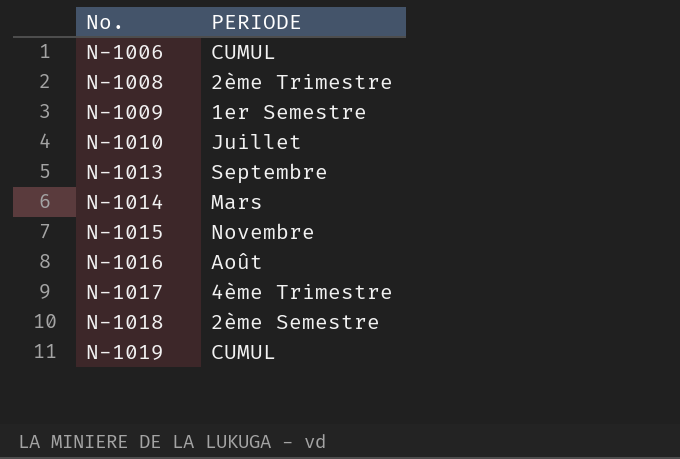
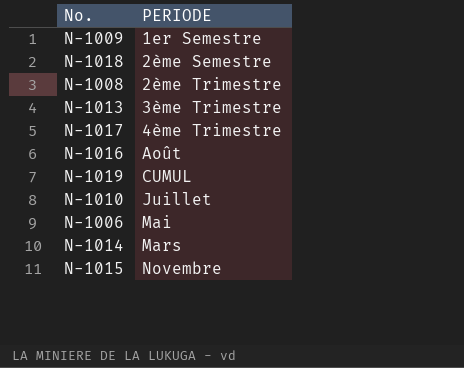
row order: No. ascending -> PERIODE ascending
N-1013 | PERIODE: Septembre -> 3ème Trimestre
N-1006 | PERIODE: CUMUL -> Mai

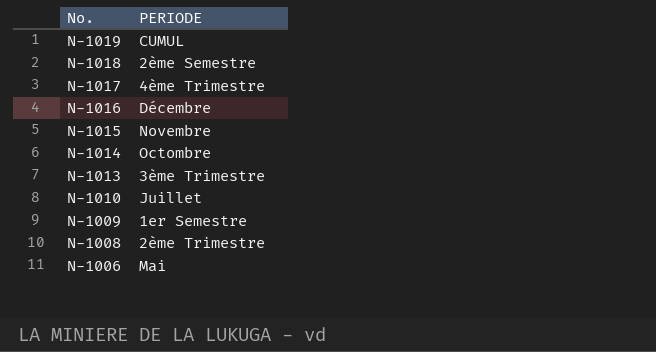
row order: PERIODE ascending -> No. descending
N-1016 | PERIODE: Août -> Décembre
N-1014 | PERIODE: Mars -> Octombre

